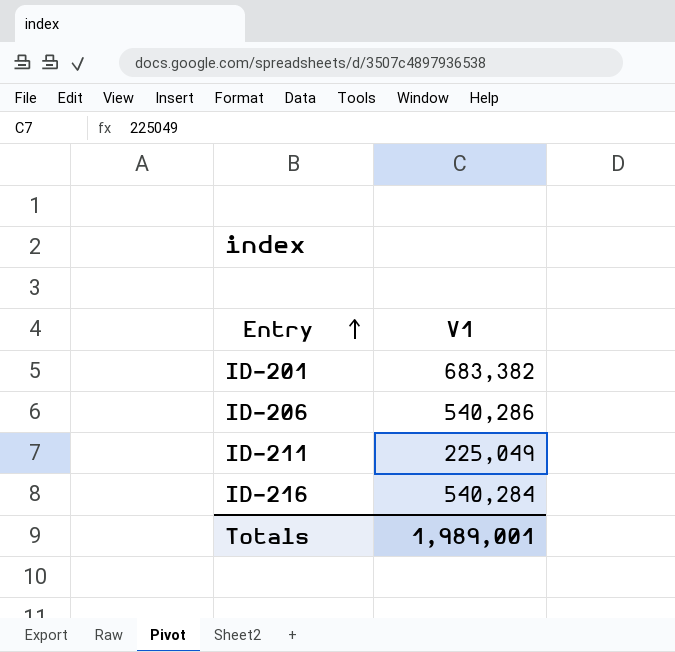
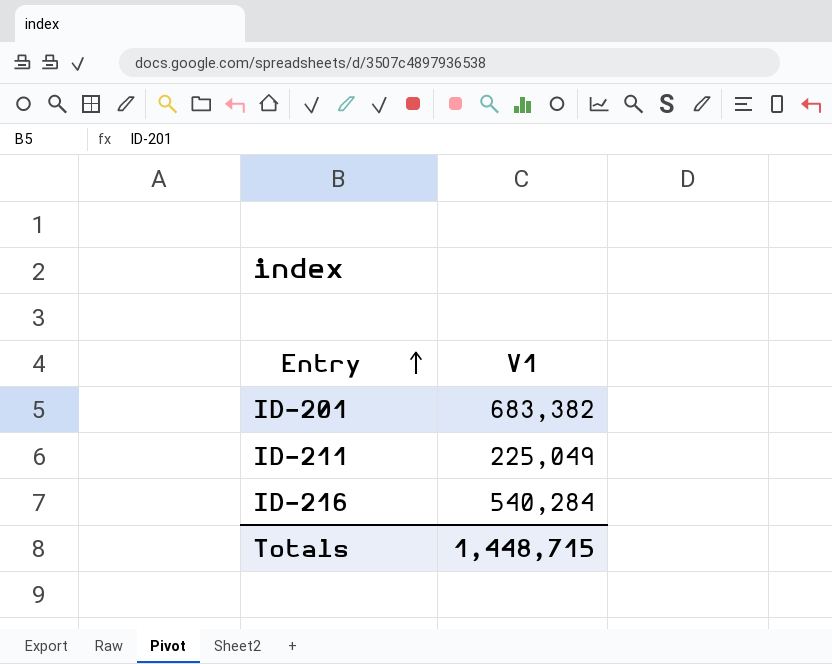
row ID-206: 540,286 -> none
Totals | V1: 1,989,001 -> 1,448,715

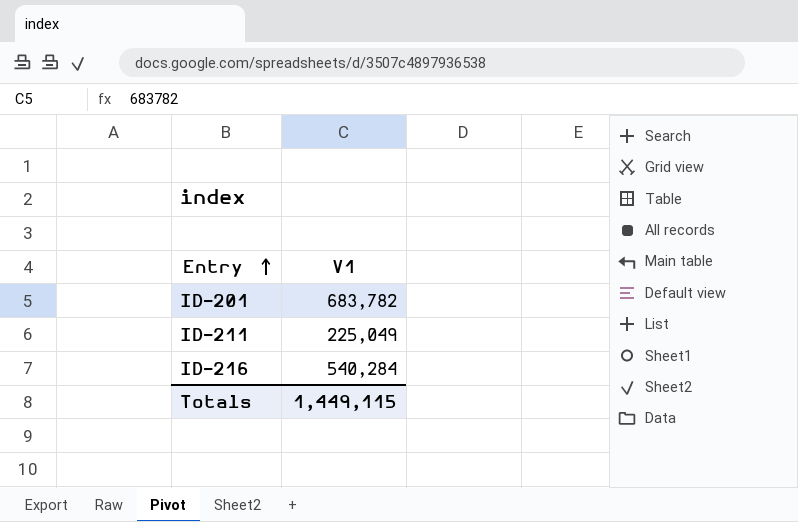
ID-201 | V1: 683,382 -> 683,782
Totals | V1: 1,448,715 -> 1,449,115

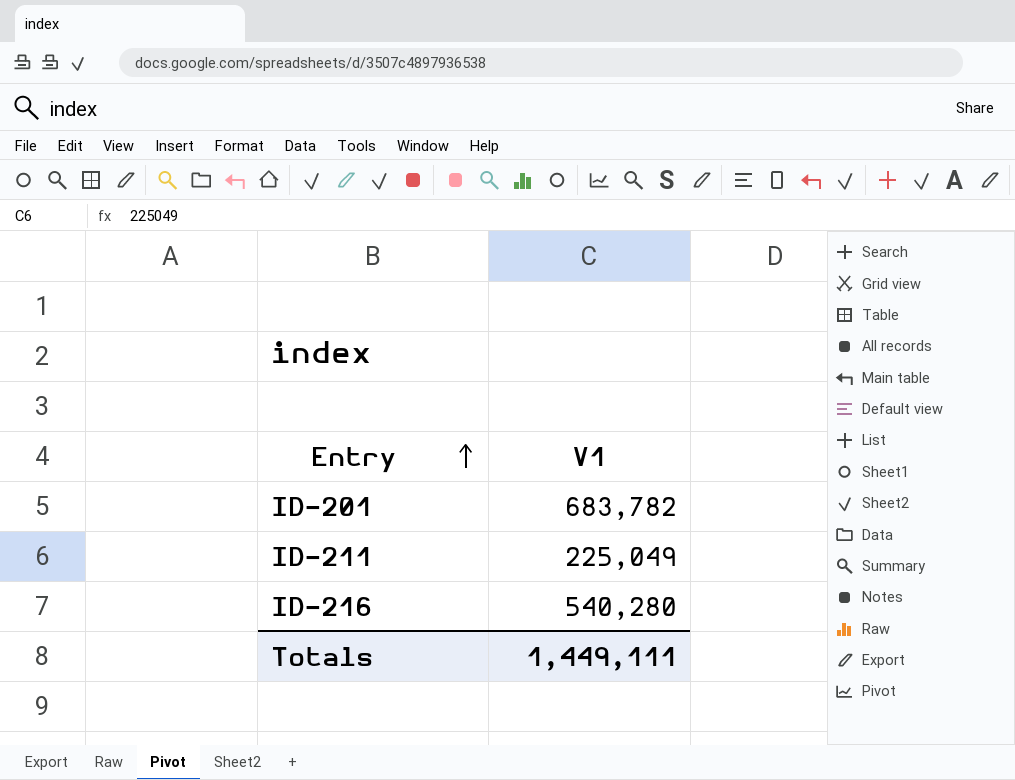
ID-216 | V1: 540,284 -> 540,280
Totals | V1: 1,449,115 -> 1,449,111

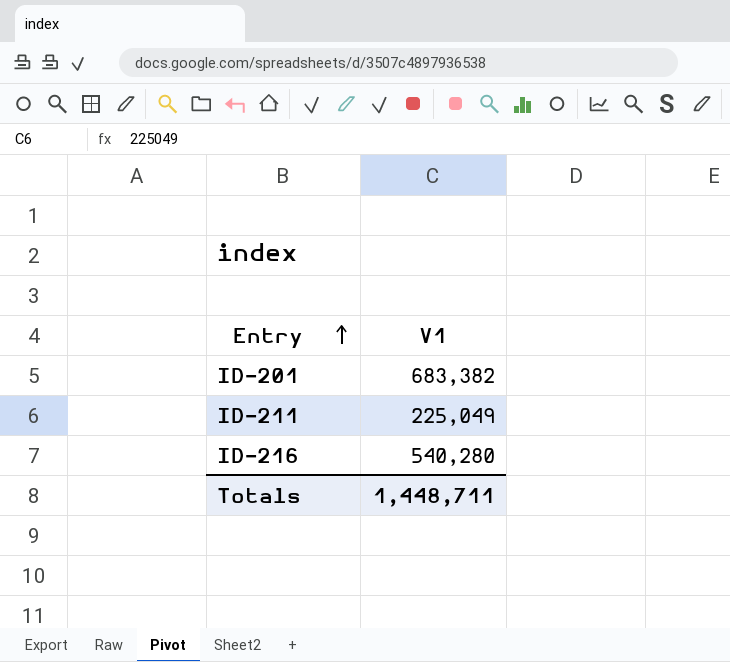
ID-201 | V1: 683,782 -> 683,382
Totals | V1: 1,449,111 -> 1,448,711

